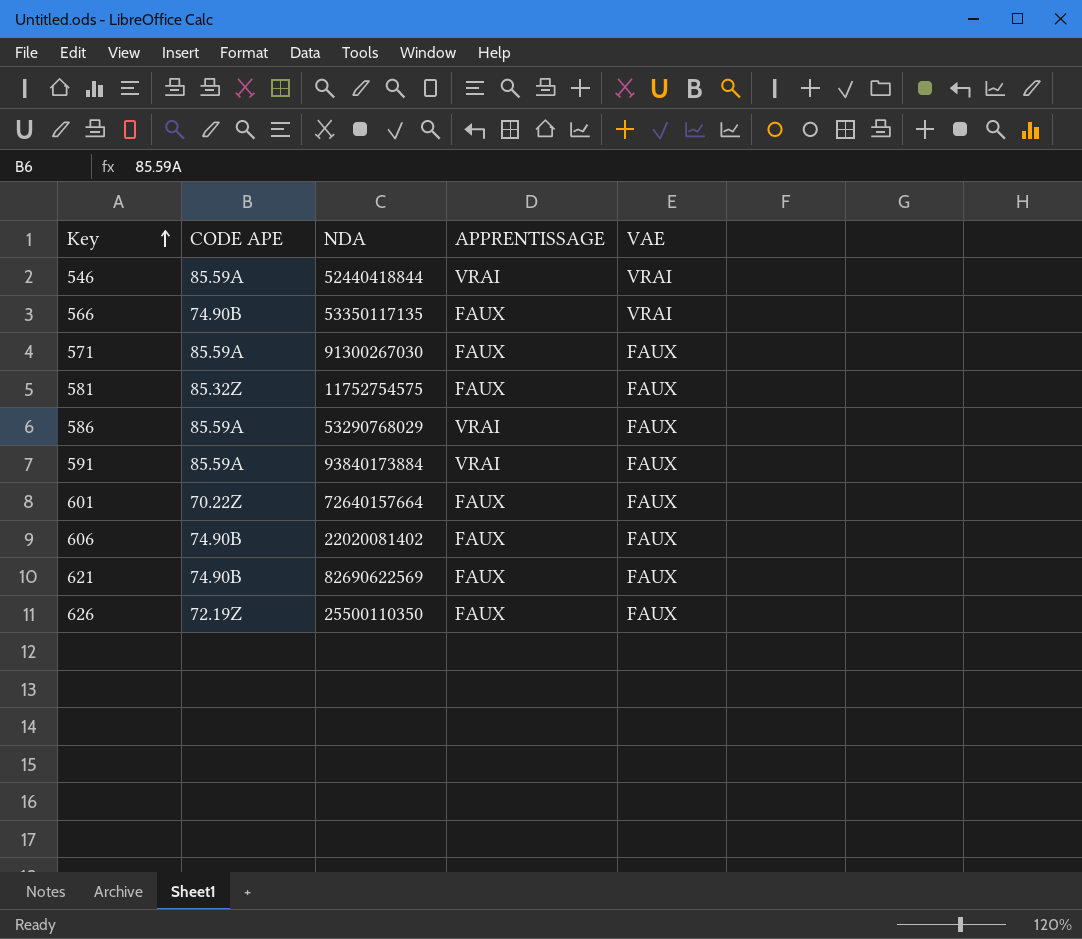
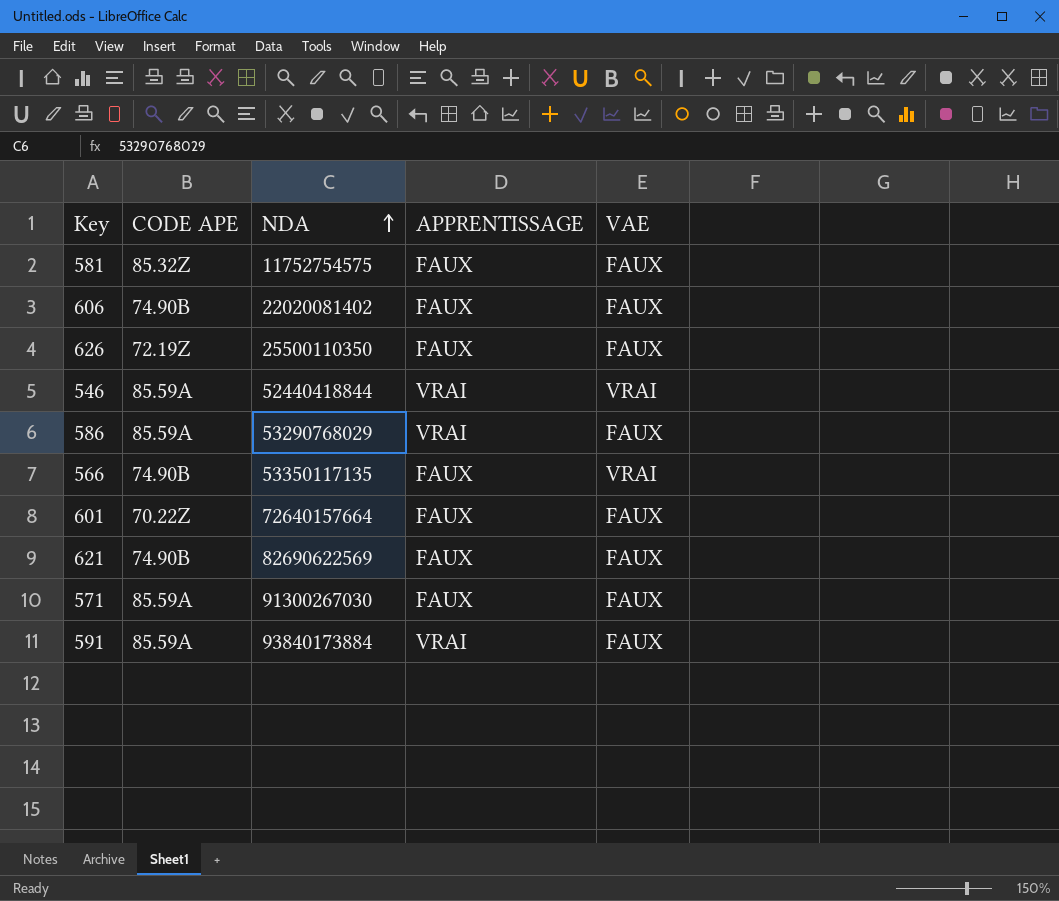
row order: Key ascending -> NDA ascending

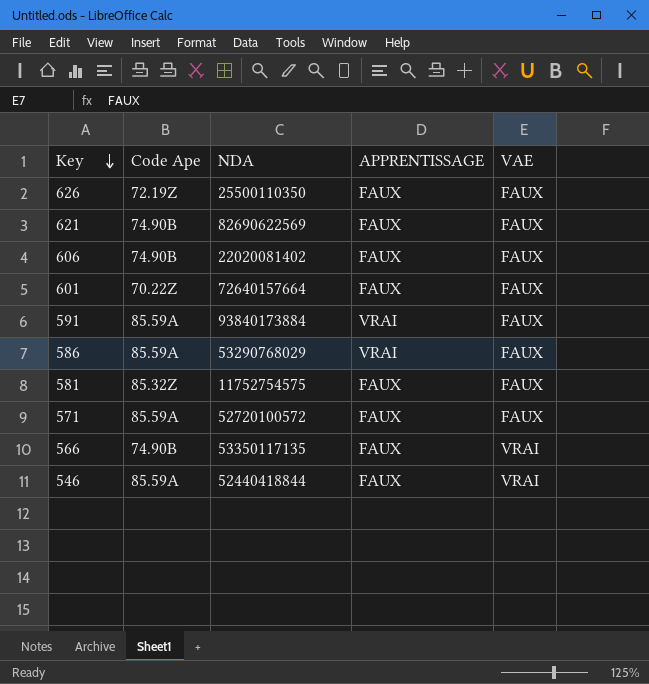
row order: NDA ascending -> Key descending
column name: CODE APE -> Code Ape
571 | NDA: 91300267030 -> 52720100572
546 | APPRENTISSAGE: VRAI -> FAUX

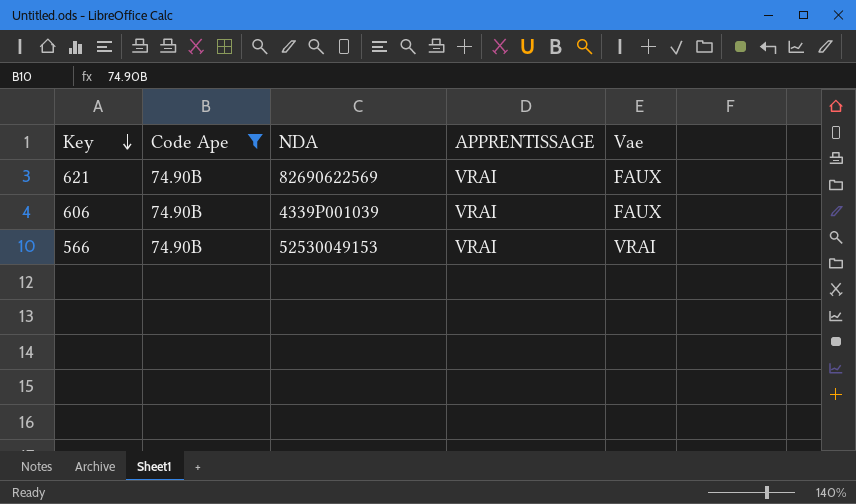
filter: none -> Code Ape = 74.90B
column name: VAE -> Vae
621 | APPRENTISSAGE: FAUX -> VRAI
606 | NDA: 22020081402 -> 4339P001039
606 | APPRENTISSAGE: FAUX -> VRAI
566 | NDA: 53350117135 -> 52530049153
566 | APPRENTISSAGE: FAUX -> VRAI

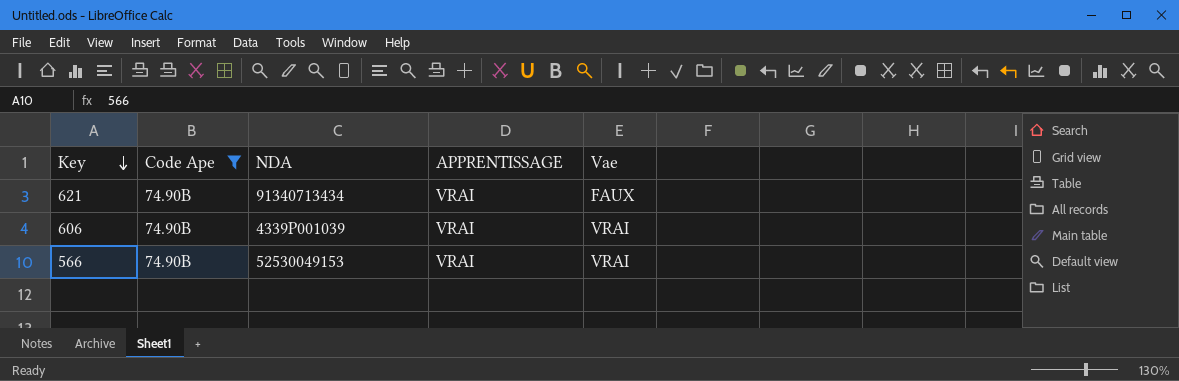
621 | NDA: 82690622569 -> 91340713434
606 | Vae: FAUX -> VRAI

